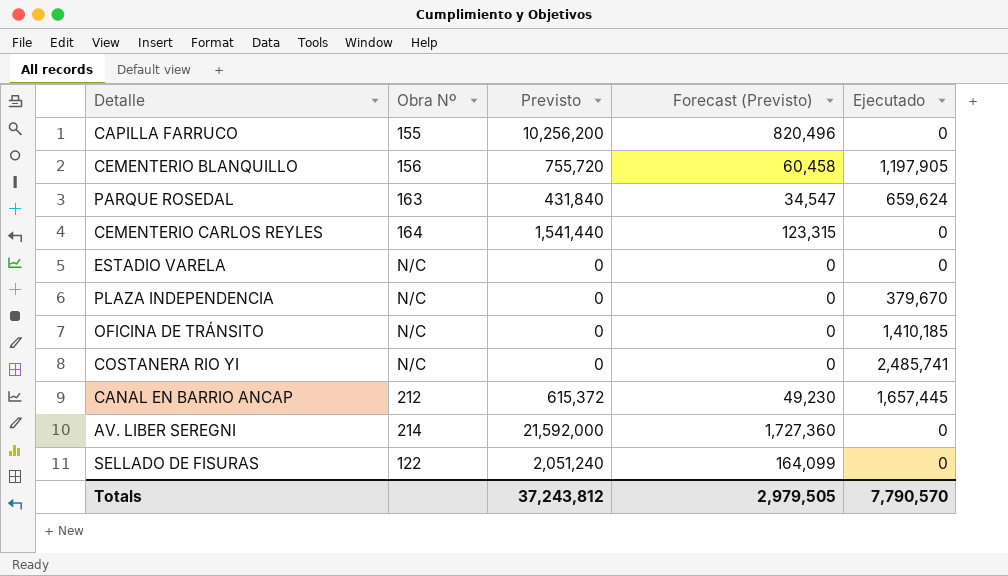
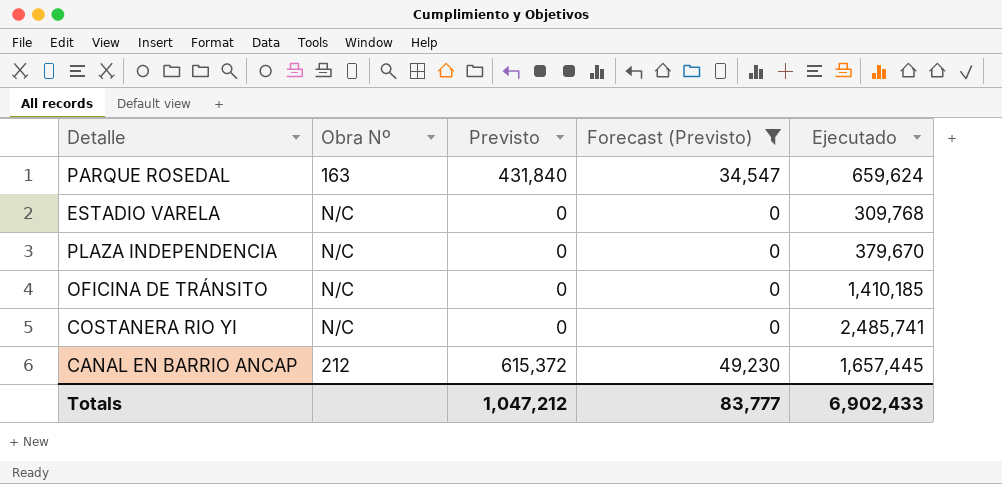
filter: none -> Forecast (Previsto) <= 49,230
ESTADIO VARELA | Ejecutado: 0 -> 309,768
Totals | Previsto: 37,243,812 -> 1,047,212
Totals | Forecast (Previsto): 2,979,505 -> 83,777
Totals | Ejecutado: 7,790,570 -> 6,902,433

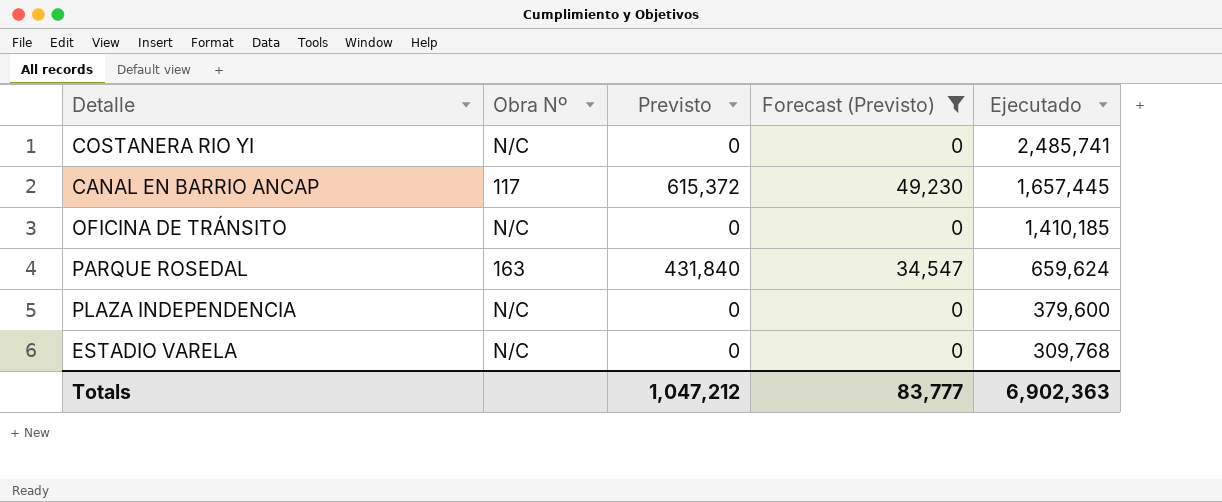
row order: none -> Ejecutado descending
CANAL EN BARRIO ANCAP | Obra Nº: 212 -> 117
PLAZA INDEPENDENCIA | Ejecutado: 379,670 -> 379,600
Totals | Ejecutado: 6,902,433 -> 6,902,363

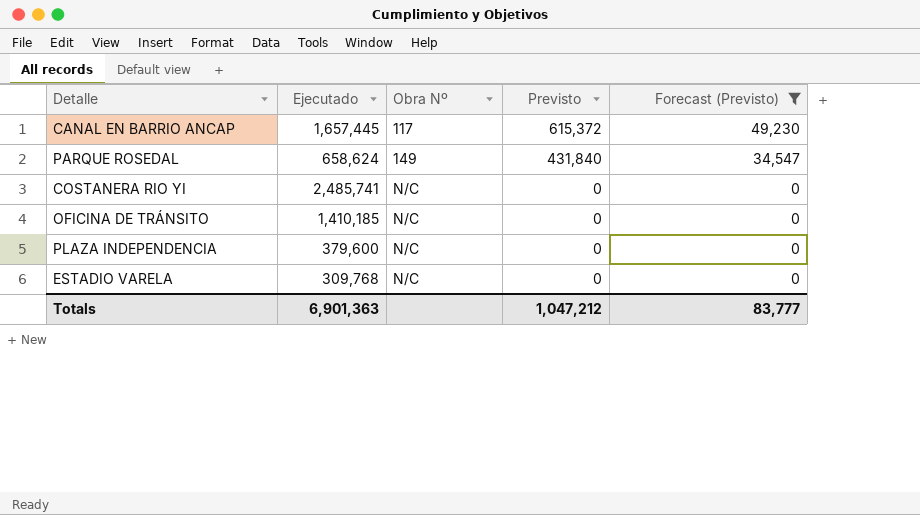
row order: Ejecutado descending -> Obra Nº ascending
column Ejecutado | position: 5 -> 2
PARQUE ROSEDAL | Ejecutado: 659,624 -> 658,624
PARQUE ROSEDAL | Obra Nº: 163 -> 149
Totals | Ejecutado: 6,902,363 -> 6,901,363

